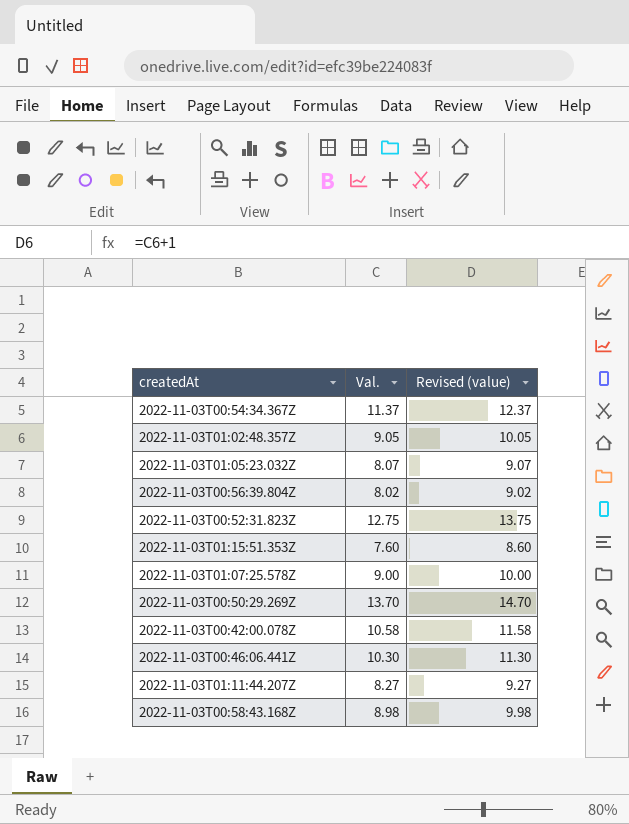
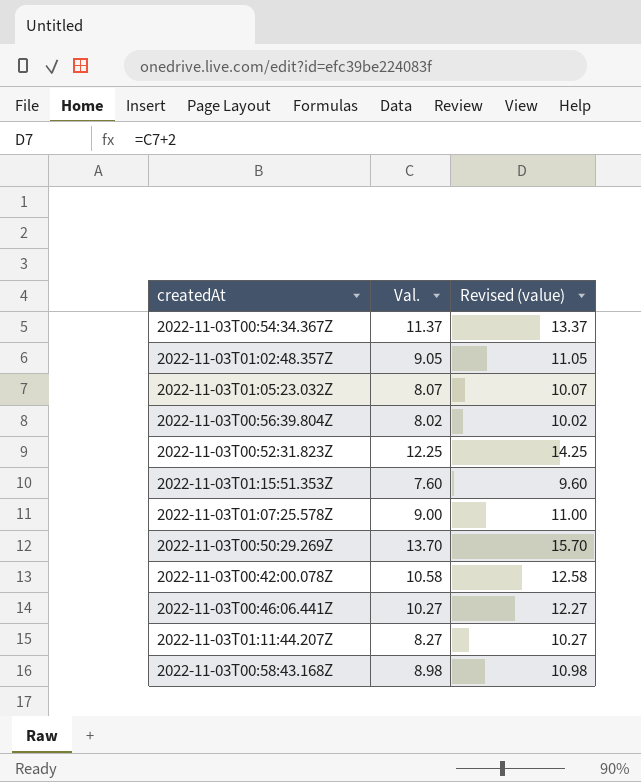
column Revised (value) | formula: [Val.] + 1 -> [Val.] + 2
2022-11-03T00:52:31.823Z | Val.: 12.75 -> 12.25
2022-11-03T00:46:06.441Z | Val.: 10.30 -> 10.27

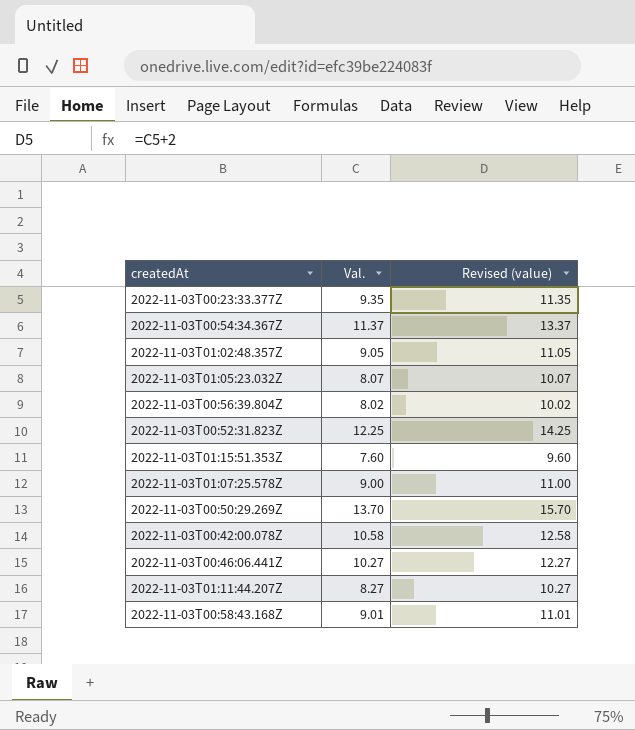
row 2022-11-03T00:23:33.377Z: none -> 9.35 | 11.35
2022-11-03T00:58:43.168Z | Val.: 8.98 -> 9.01
2022-11-03T00:58:43.168Z | Revised (value): 10.98 -> 11.01

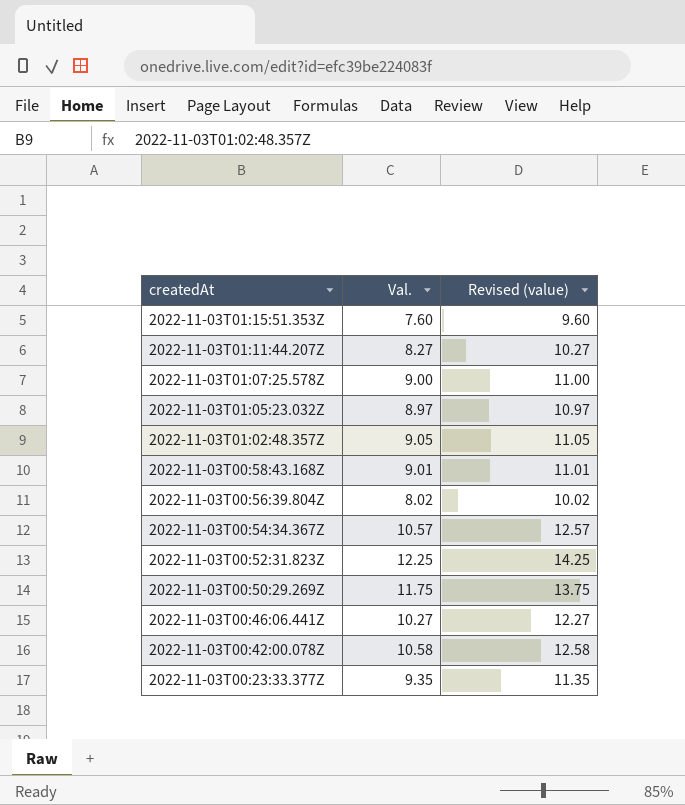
row order: none -> createdAt descending
2022-11-03T01:05:23.032Z | Val.: 8.07 -> 8.97
2022-11-03T01:05:23.032Z | Revised (value): 10.07 -> 10.97
2022-11-03T00:54:34.367Z | Val.: 11.37 -> 10.57
2022-11-03T00:54:34.367Z | Revised (value): 13.37 -> 12.57
2022-11-03T00:50:29.269Z | Val.: 13.70 -> 11.75
2022-11-03T00:50:29.269Z | Revised (value): 15.70 -> 13.75

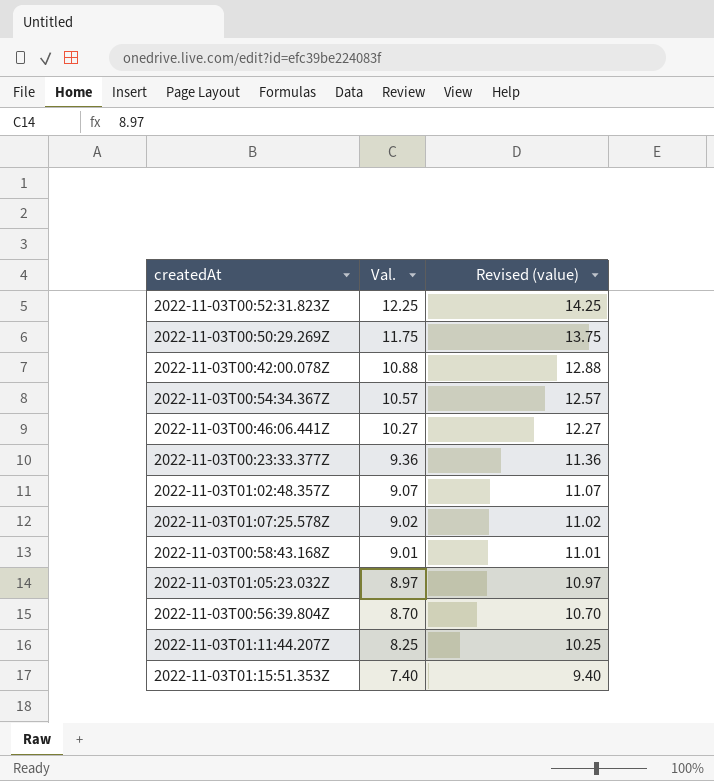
row order: createdAt descending -> Val. descending
2022-11-03T00:42:00.078Z | Val.: 10.58 -> 10.88
2022-11-03T00:42:00.078Z | Revised (value): 12.58 -> 12.88
2022-11-03T00:23:33.377Z | Val.: 9.35 -> 9.36
2022-11-03T00:23:33.377Z | Revised (value): 11.35 -> 11.36
2022-11-03T01:02:48.357Z | Val.: 9.05 -> 9.07
2022-11-03T01:02:48.357Z | Revised (value): 11.05 -> 11.07
2022-11-03T01:07:25.578Z | Val.: 9.00 -> 9.02
2022-11-03T01:07:25.578Z | Revised (value): 11.00 -> 11.02
2022-11-03T00:56:39.804Z | Val.: 8.02 -> 8.70
2022-11-03T00:56:39.804Z | Revised (value): 10.02 -> 10.70
2022-11-03T01:11:44.207Z | Val.: 8.27 -> 8.25
2022-11-03T01:11:44.207Z | Revised (value): 10.27 -> 10.25
2022-11-03T01:15:51.353Z | Val.: 7.60 -> 7.40
2022-11-03T01:15:51.353Z | Revised (value): 9.60 -> 9.40

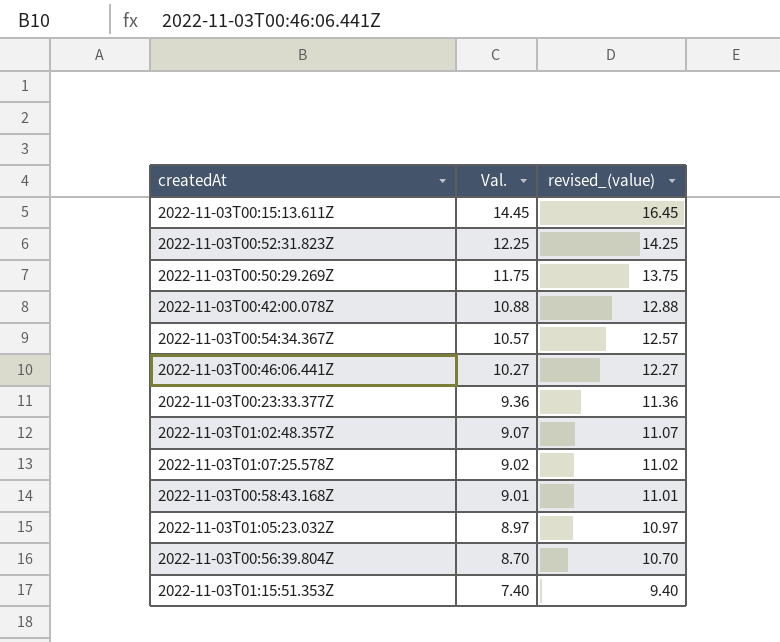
column name: Revised (value) -> revised_(value)
row 2022-11-03T01:11:44.207Z: 8.25 | 10.25 -> none
row 2022-11-03T00:15:13.611Z: none -> 14.45 | 16.45

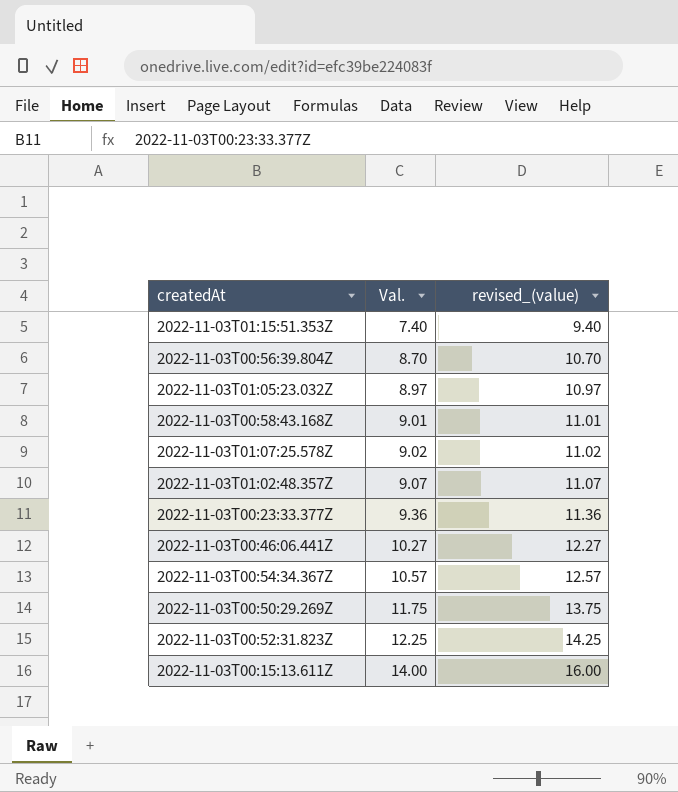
row order: Val. descending -> Val. ascending
row 2022-11-03T00:42:00.078Z: 10.88 | 12.88 -> none
2022-11-03T00:15:13.611Z | Val.: 14.45 -> 14.00
2022-11-03T00:15:13.611Z | revised_(value): 16.45 -> 16.00

